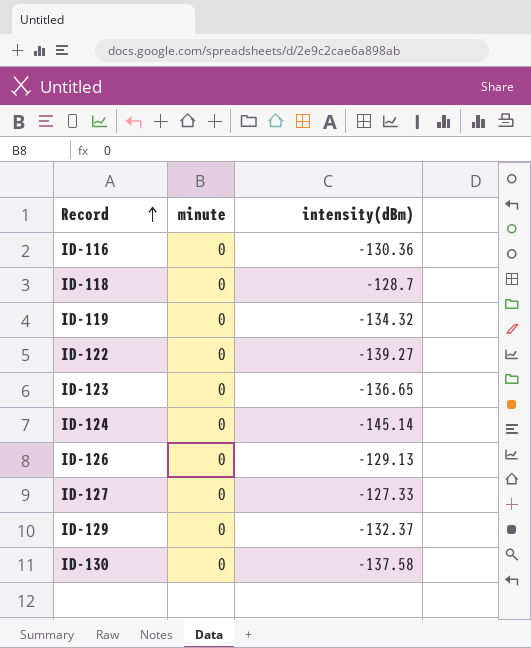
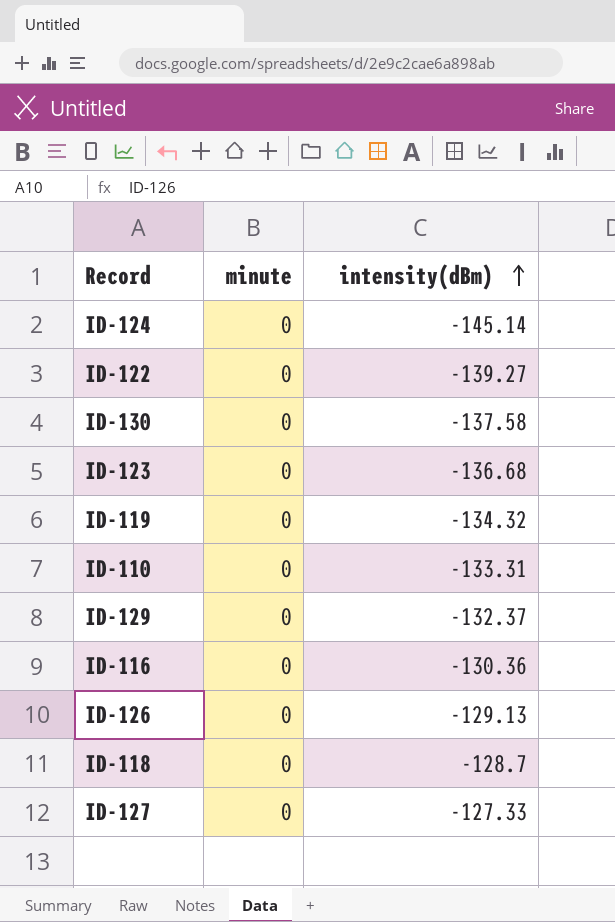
row order: Record ascending -> intensity(dBm) ascending
ID-123 | intensity(dBm): -136.65 -> -136.68
row ID-110: none -> 0 | -133.31

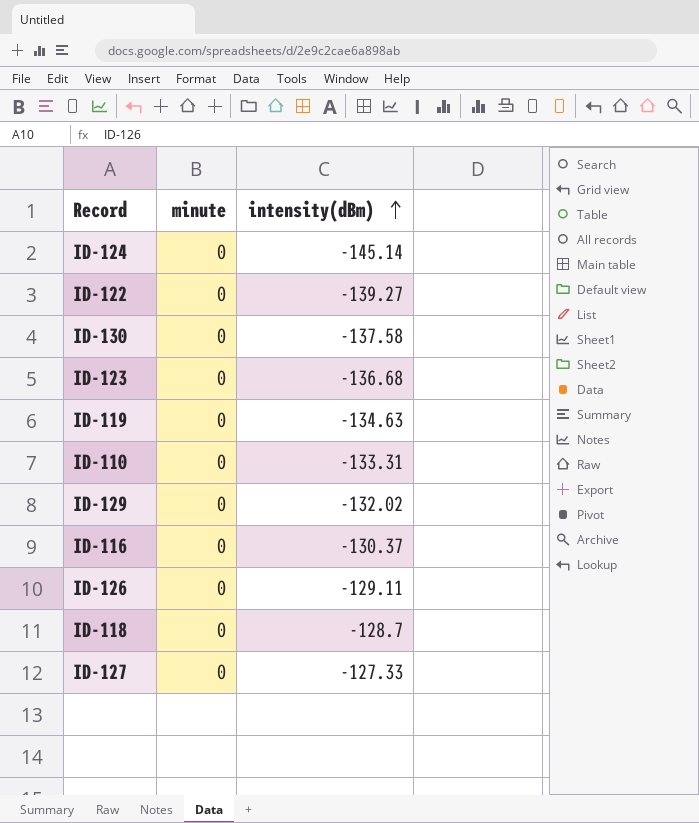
ID-119 | intensity(dBm): -134.32 -> -134.63
ID-129 | intensity(dBm): -132.37 -> -132.02
ID-116 | intensity(dBm): -130.36 -> -130.37
ID-126 | intensity(dBm): -129.13 -> -129.11

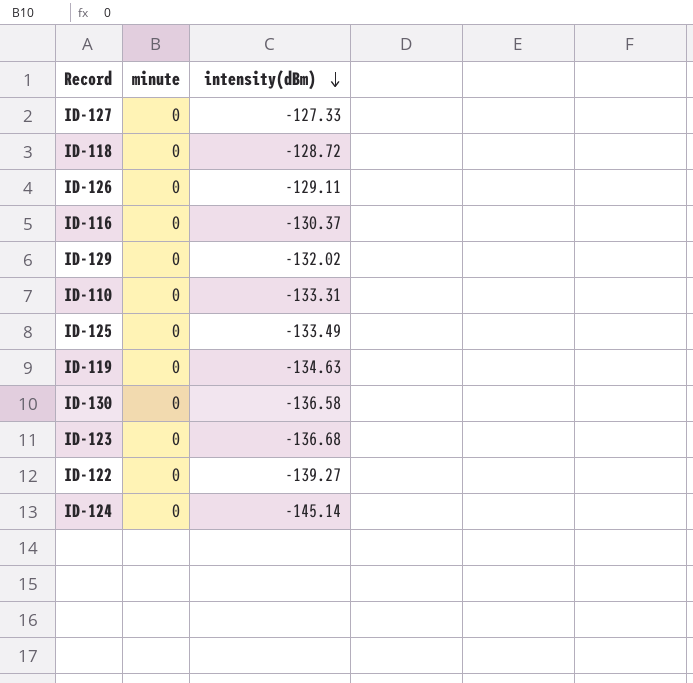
row order: intensity(dBm) ascending -> intensity(dBm) descending
ID-118 | intensity(dBm): -128.7 -> -128.72
row ID-125: none -> 0 | -133.49
ID-130 | intensity(dBm): -137.58 -> -136.58

